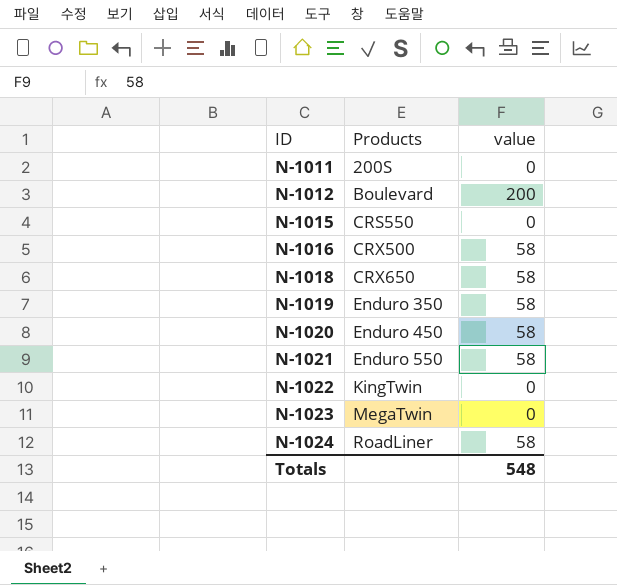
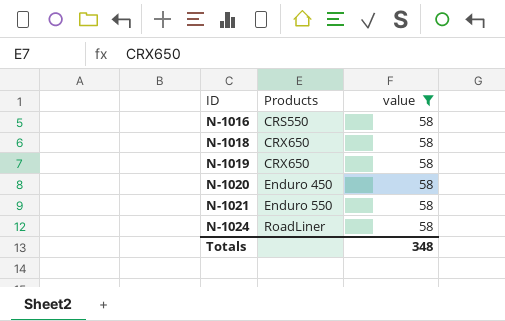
filter: none -> value = 58
N-1016 | Products: CRX500 -> CRS550
N-1019 | Products: Enduro 350 -> CRX650
Totals | value: 548 -> 348

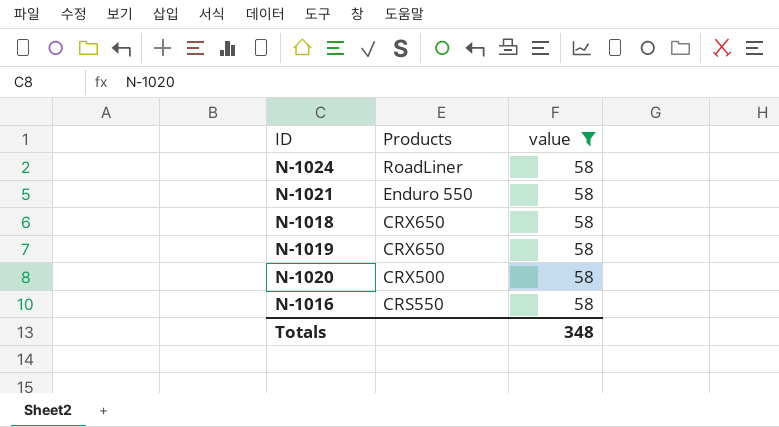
row order: ID ascending -> Products descending
N-1020 | Products: Enduro 450 -> CRX500

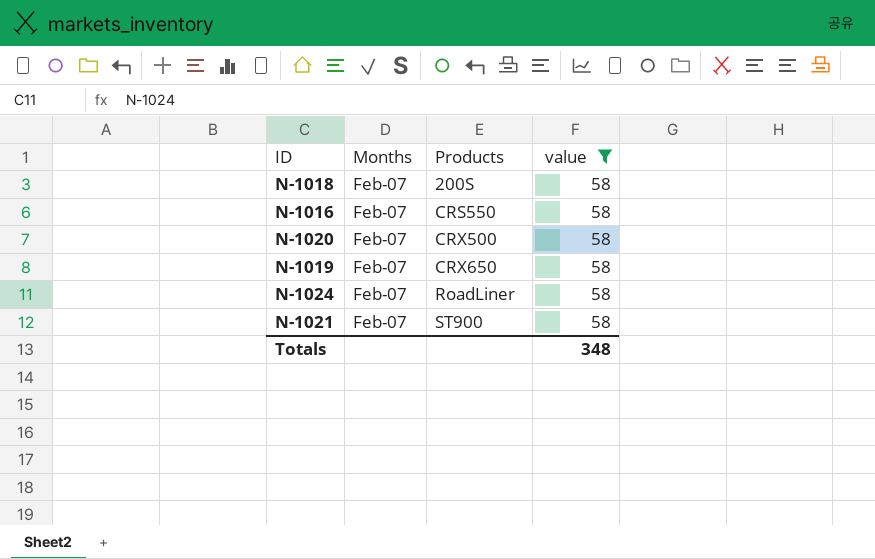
row order: Products descending -> Products ascending
column Months | position: none -> 2
N-1018 | Products: CRX650 -> 200S
N-1021 | Products: Enduro 550 -> ST900

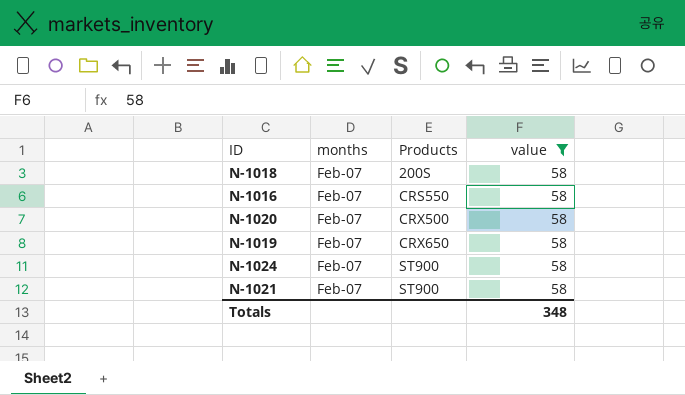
column name: Months -> months
N-1024 | Products: RoadLiner -> ST900

